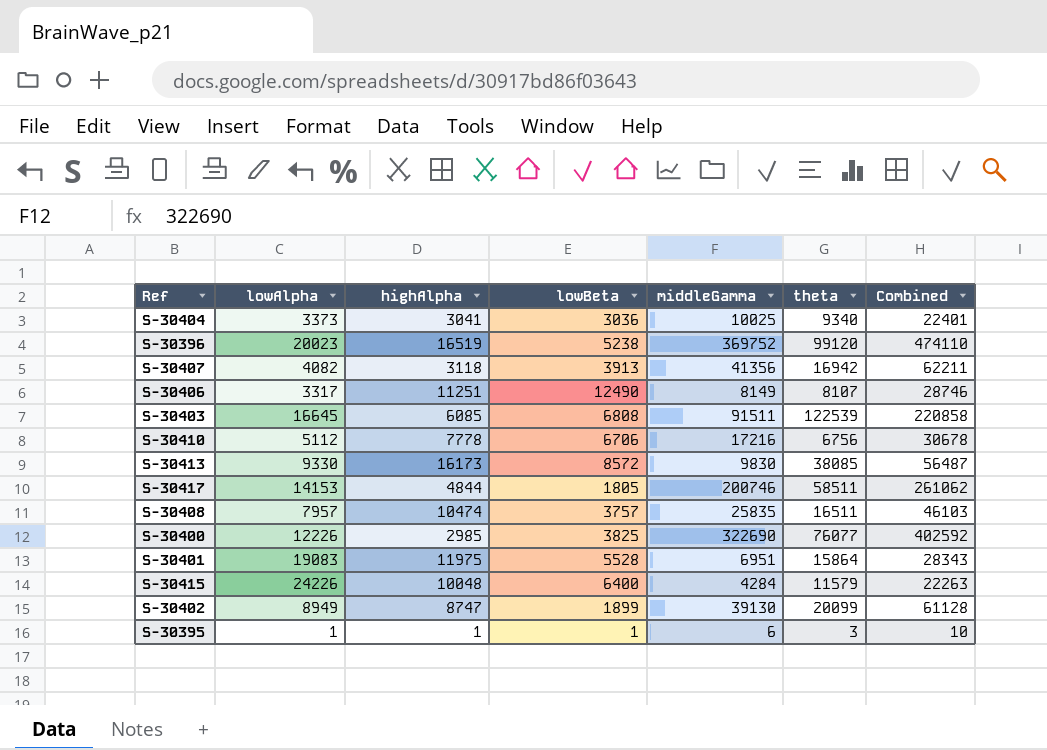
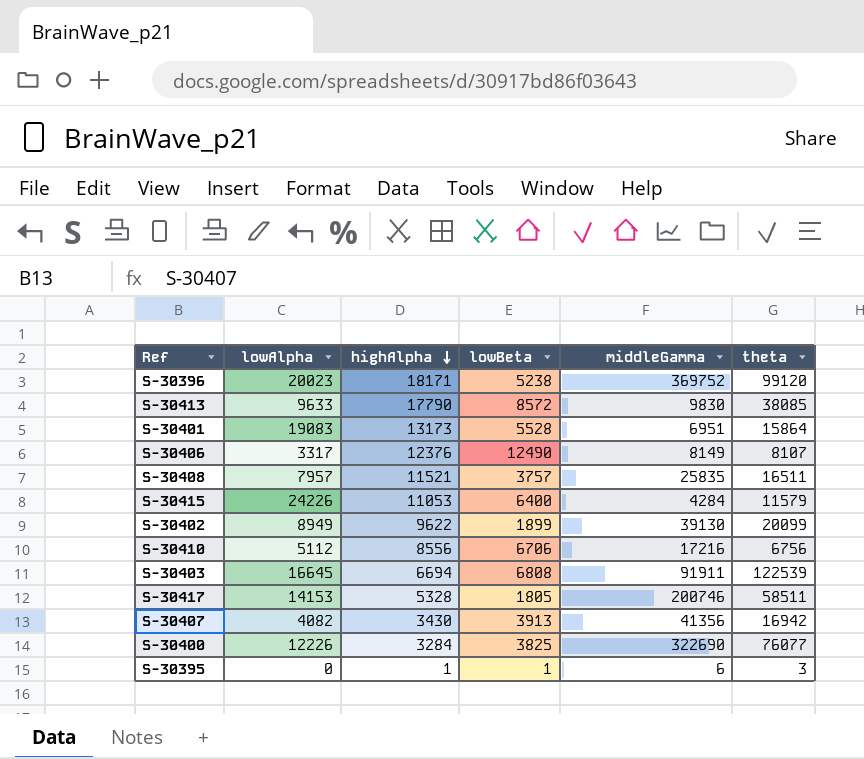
row order: none -> highAlpha descending
column Combined | formula: [lowBeta] + [middleGamma] + [theta] -> none
row S-30404: 3373 | 3041 | 3036 | 10025 | 9340 | 22401 -> none
S-30396 | highAlpha: 16519 -> 18171
S-30413 | lowAlpha: 9330 -> 9633
S-30413 | highAlpha: 16173 -> 17790
S-30401 | highAlpha: 11975 -> 13173
S-30406 | highAlpha: 11251 -> 12376
S-30408 | highAlpha: 10474 -> 11521
S-30415 | highAlpha: 10048 -> 11053
S-30402 | highAlpha: 8747 -> 9622
S-30410 | highAlpha: 7778 -> 8556
S-30403 | highAlpha: 6085 -> 6694
S-30403 | middleGamma: 91511 -> 91911
S-30417 | highAlpha: 4844 -> 5328
S-30407 | highAlpha: 3118 -> 3430
S-30400 | highAlpha: 2985 -> 3284
S-30395 | lowAlpha: 1 -> 0

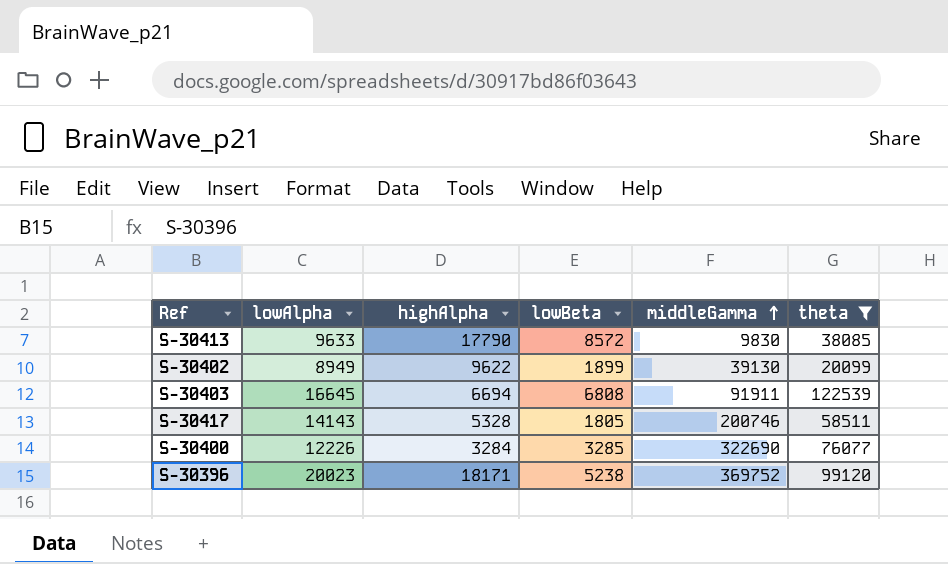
filter: none -> theta >= 20099
row order: highAlpha descending -> middleGamma ascending
S-30417 | lowAlpha: 14153 -> 14143
S-30400 | lowBeta: 3825 -> 3285

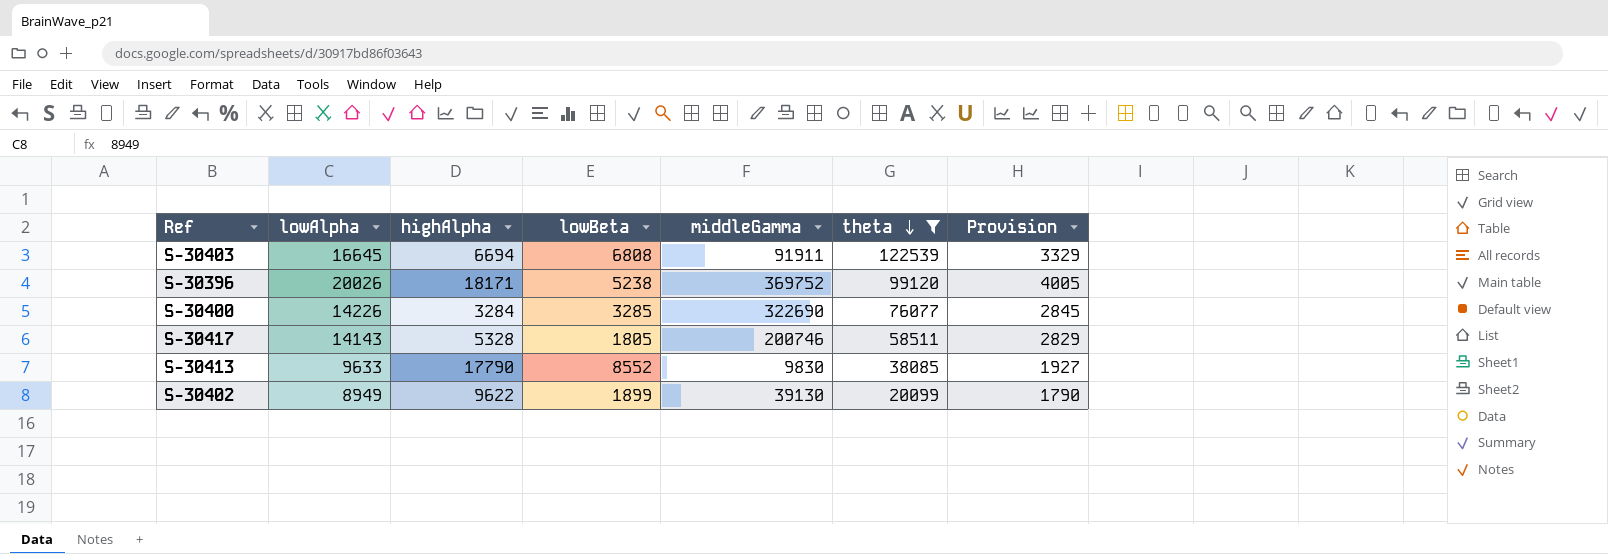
row order: middleGamma ascending -> theta descending
column Provision | formula: none -> [lowAlpha] * 0.2
S-30396 | lowAlpha: 20023 -> 20026
S-30400 | lowAlpha: 12226 -> 14226
S-30413 | lowBeta: 8572 -> 8552

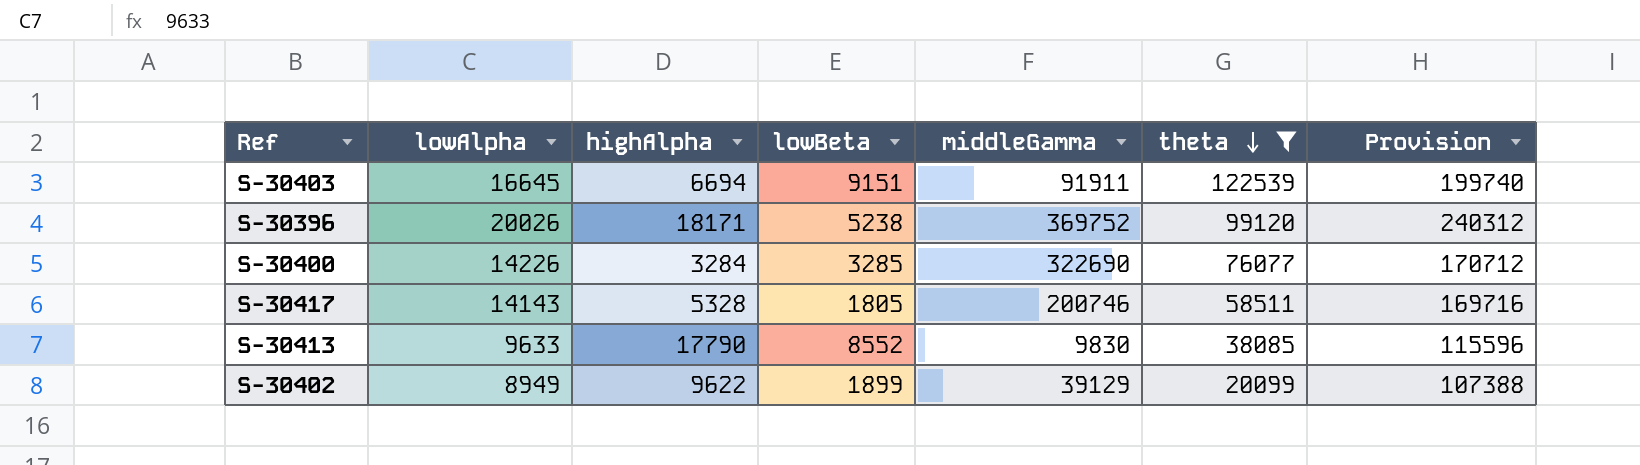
column Provision | formula: [lowAlpha] * 0.2 -> [lowAlpha] * 12
S-30403 | lowBeta: 6808 -> 9151
S-30402 | middleGamma: 39130 -> 39129

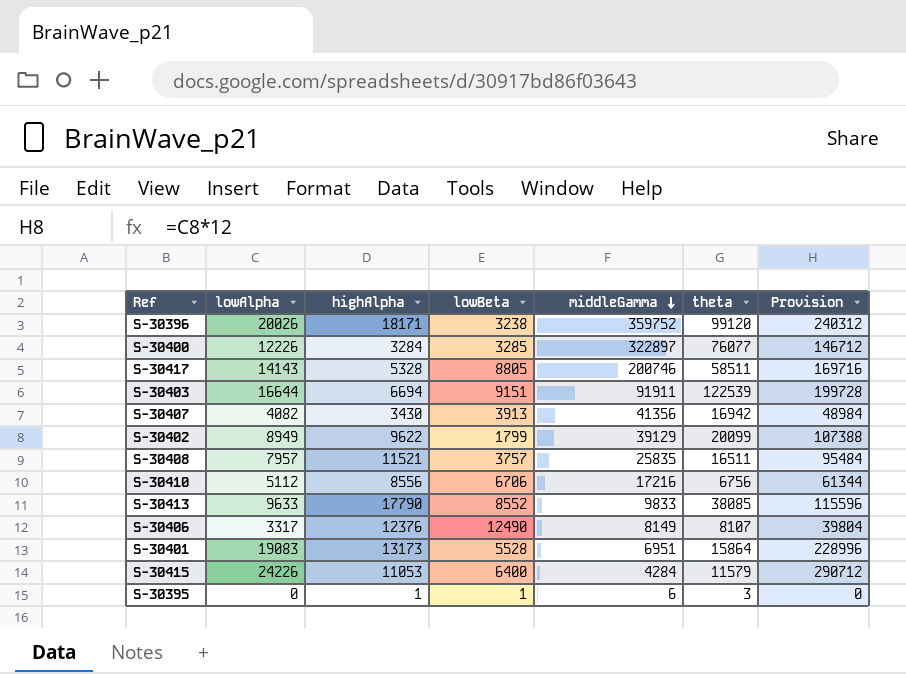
filter: theta >= 20099 -> none
row order: theta descending -> middleGamma descending
S-30396 | lowBeta: 5238 -> 3238
S-30396 | middleGamma: 369752 -> 359752
S-30400 | lowAlpha: 14226 -> 12226
S-30400 | middleGamma: 322690 -> 322897
S-30400 | Provision: 170712 -> 146712
S-30417 | lowBeta: 1805 -> 8805
S-30403 | lowAlpha: 16645 -> 16644
S-30403 | Provision: 199740 -> 199728
S-30402 | lowBeta: 1899 -> 1799
S-30413 | middleGamma: 9830 -> 9833

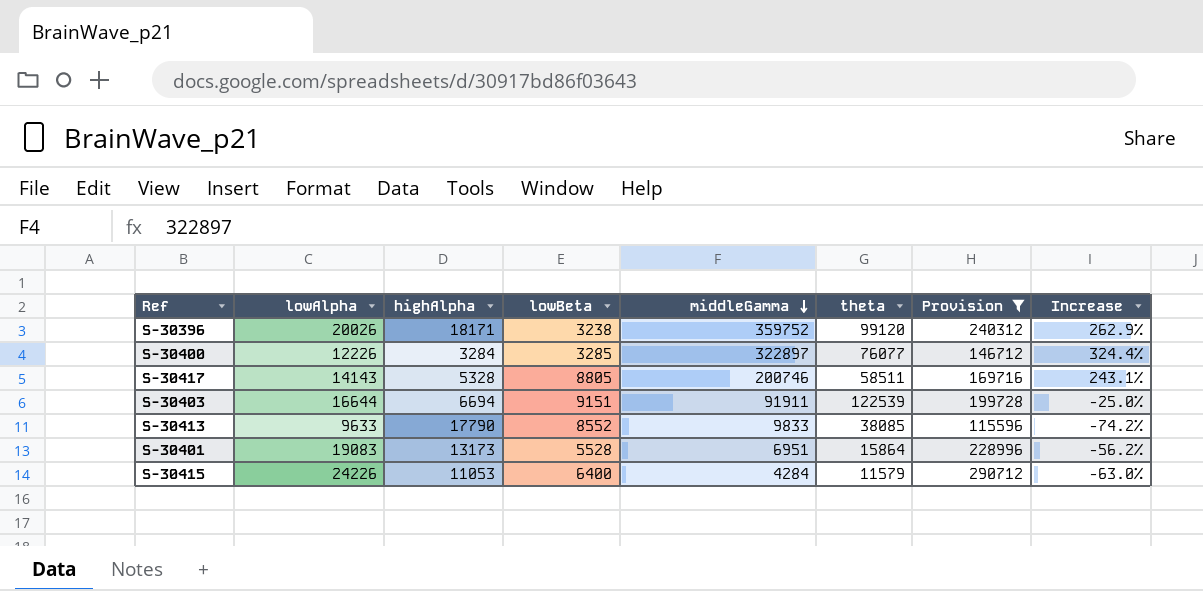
filter: none -> Provision >= 115596
column Increase | formula: none -> ([middleGamma] - [theta]) / [theta]

